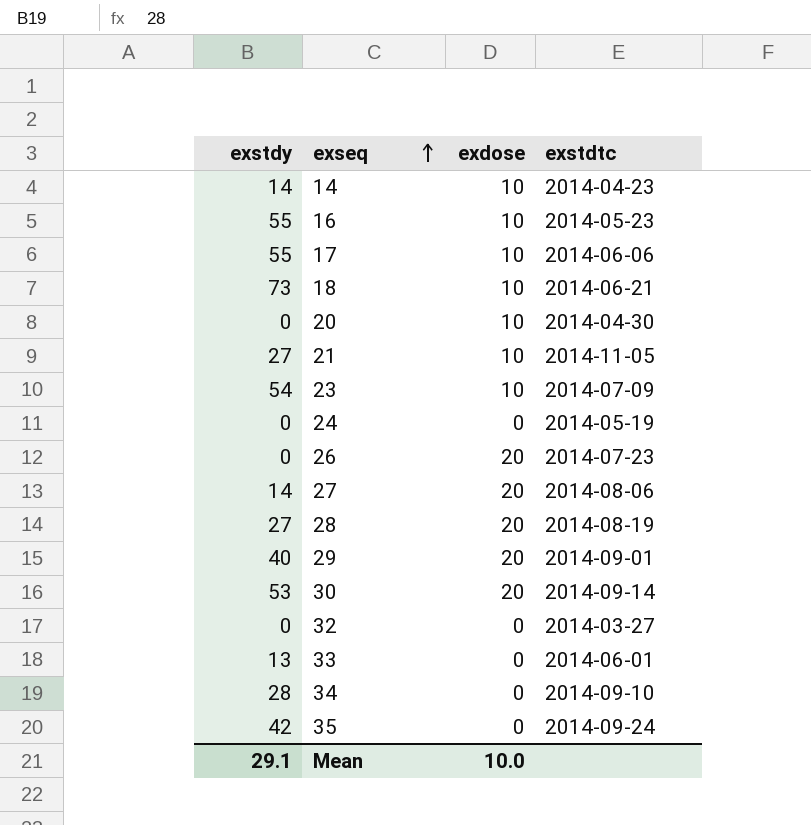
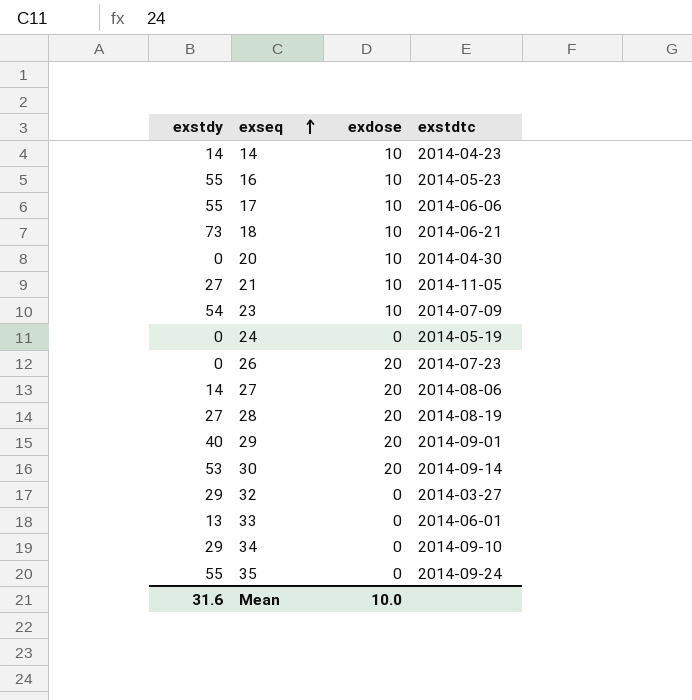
32 | exstdy: 0 -> 29
34 | exstdy: 28 -> 29
35 | exstdy: 42 -> 55
Mean | exstdy: 29.1 -> 31.6

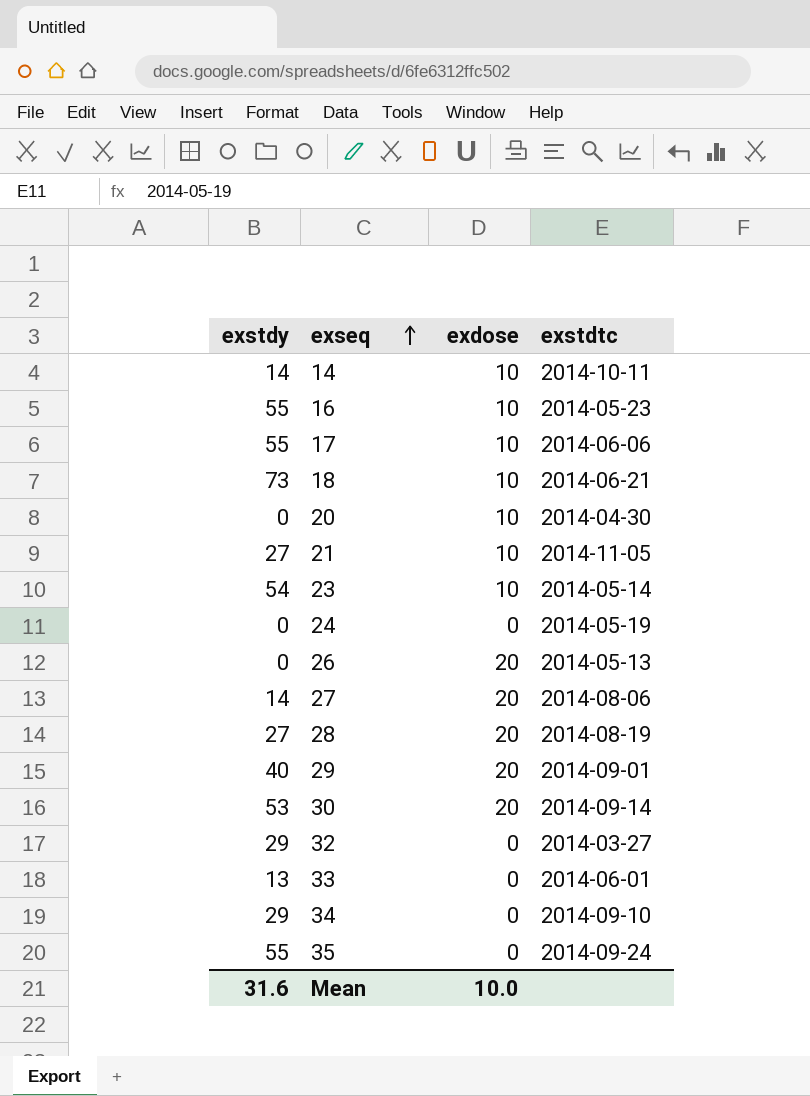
14 | exstdtc: 2014-04-23 -> 2014-10-11
23 | exstdtc: 2014-07-09 -> 2014-05-14
26 | exstdtc: 2014-07-23 -> 2014-05-13

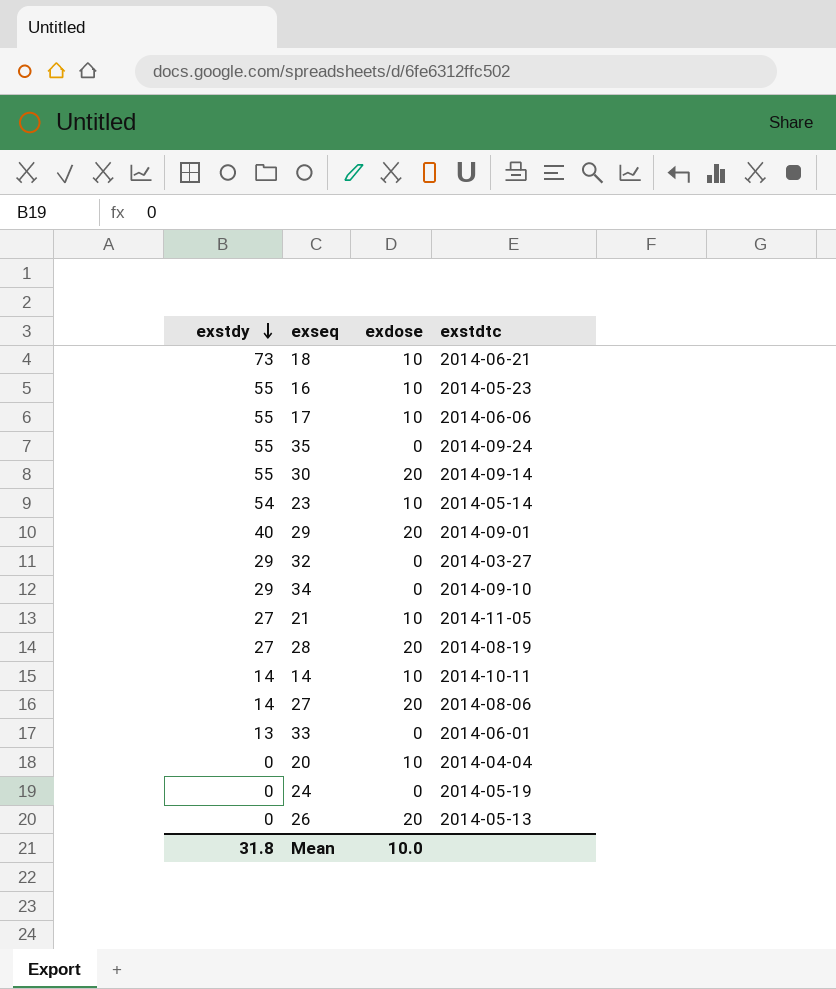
row order: exseq ascending -> exstdy descending
30 | exstdy: 53 -> 55
20 | exstdtc: 2014-04-30 -> 2014-04-04
Mean | exstdy: 31.6 -> 31.8

